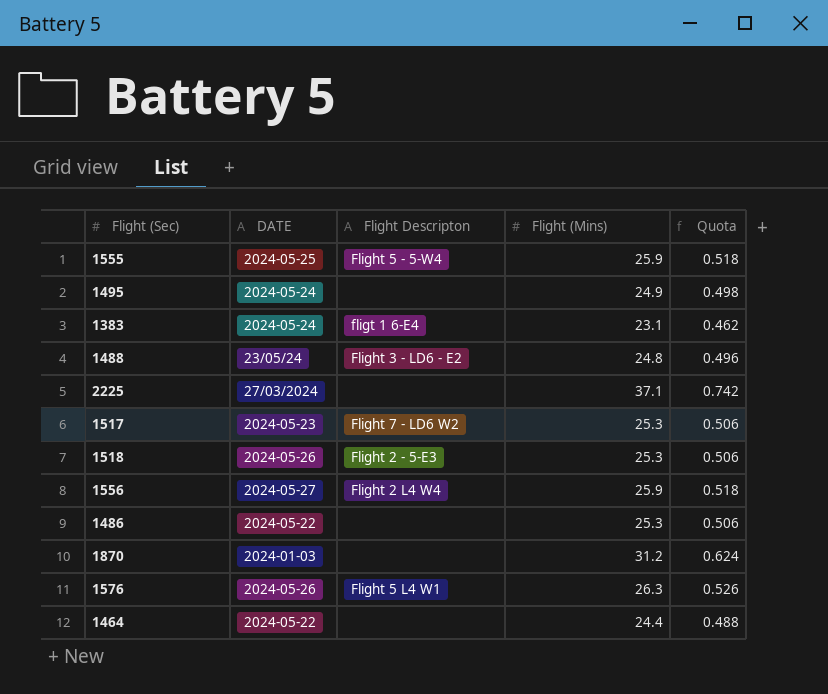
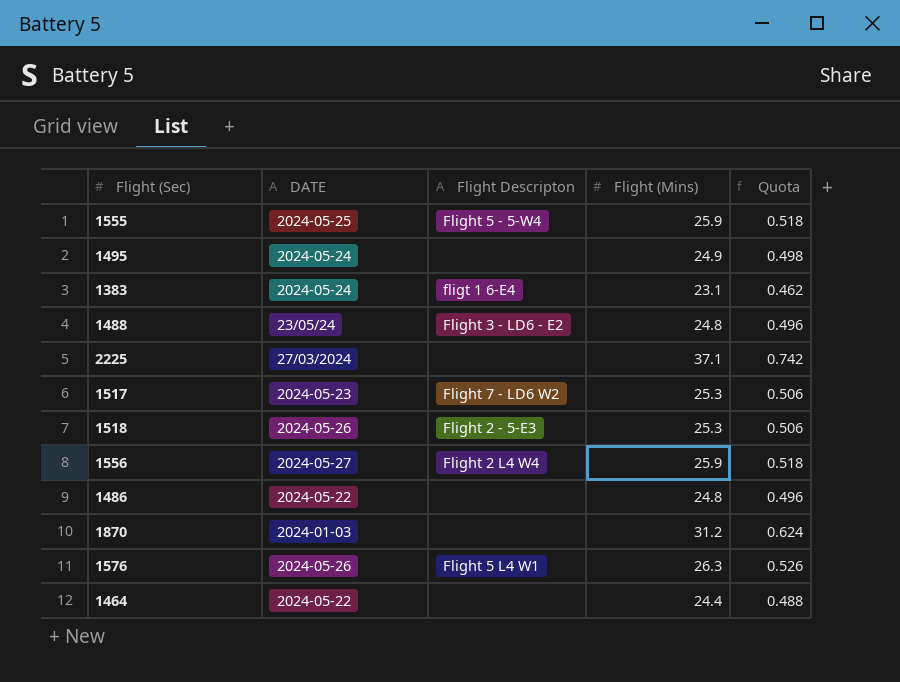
1486 | Flight (Mins): 25.3 -> 24.8
1486 | Quota: 0.506 -> 0.496

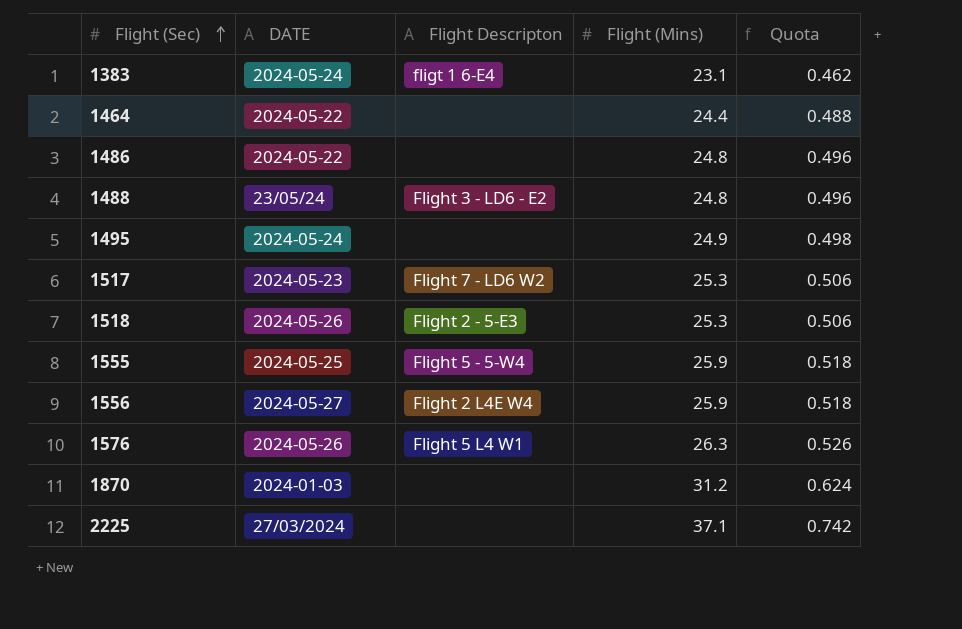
row order: none -> Flight (Sec) ascending
1556 | Flight Descripton: Flight 2 L4 W4 -> Flight 2 L4E W4

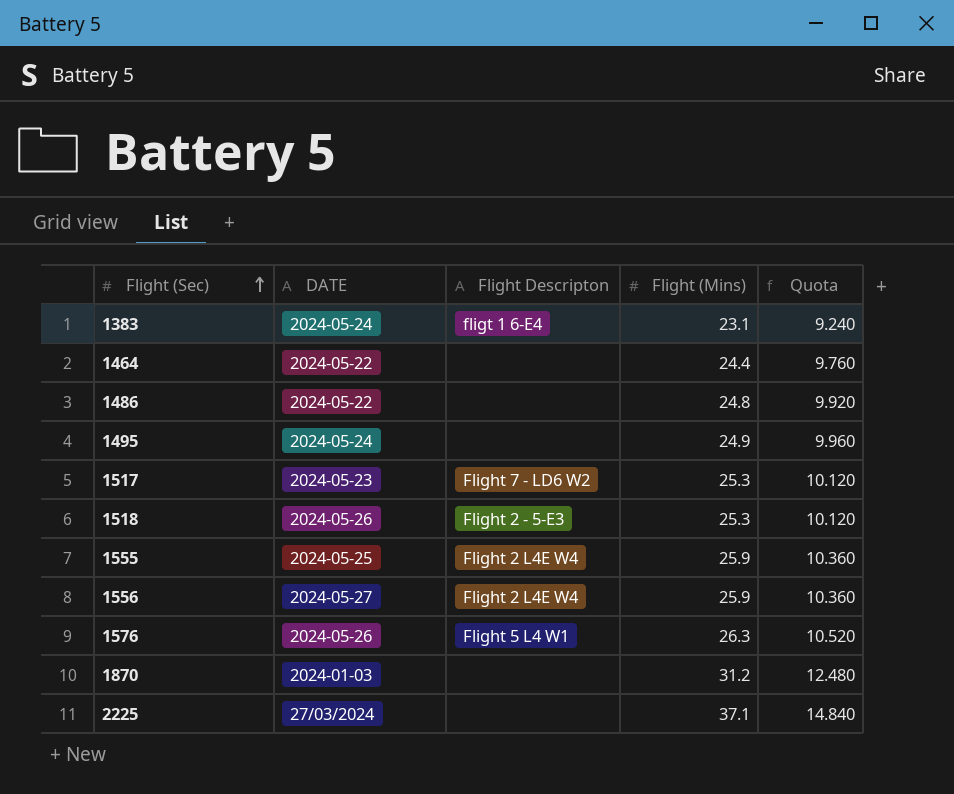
column Quota | formula: [Flight (Mins)] * 0.02 -> [Flight (Mins)] * 0.4
row 1488: 23/05/24 | Flight 3 - LD6 - E2 | 24.8 | 0.496 -> none
1555 | Flight Descripton: Flight 5 - 5-W4 -> Flight 2 L4E W4

